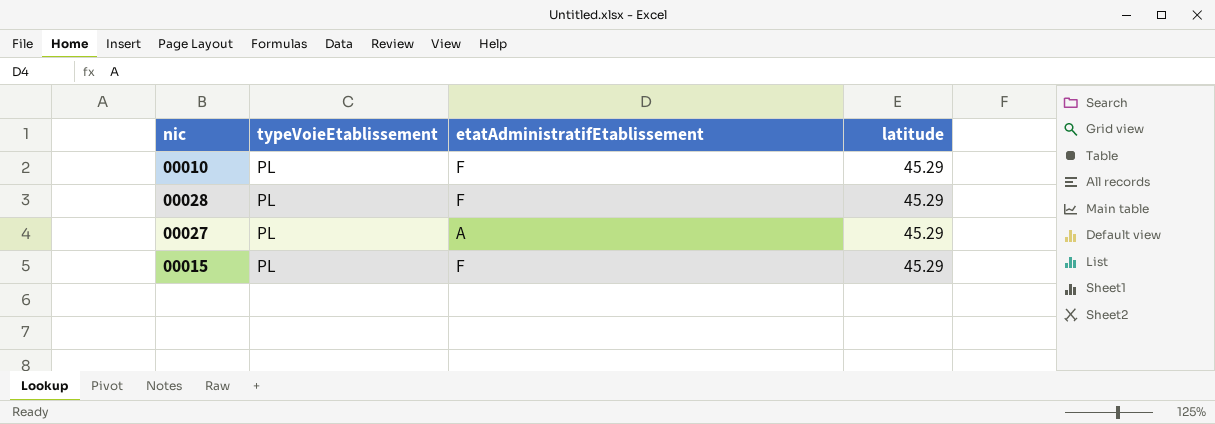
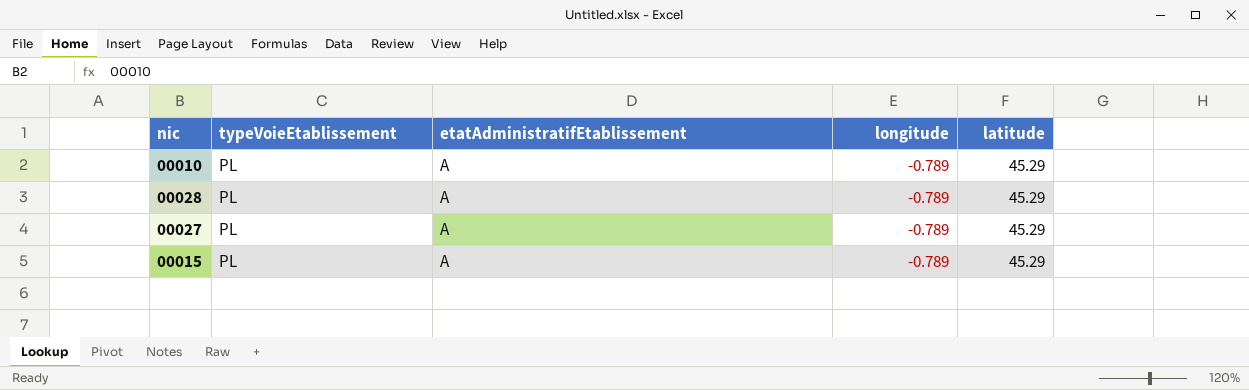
column longitude | position: none -> 4
00010 | etatAdministratifEtablissement: F -> A
00028 | etatAdministratifEtablissement: F -> A
00015 | etatAdministratifEtablissement: F -> A

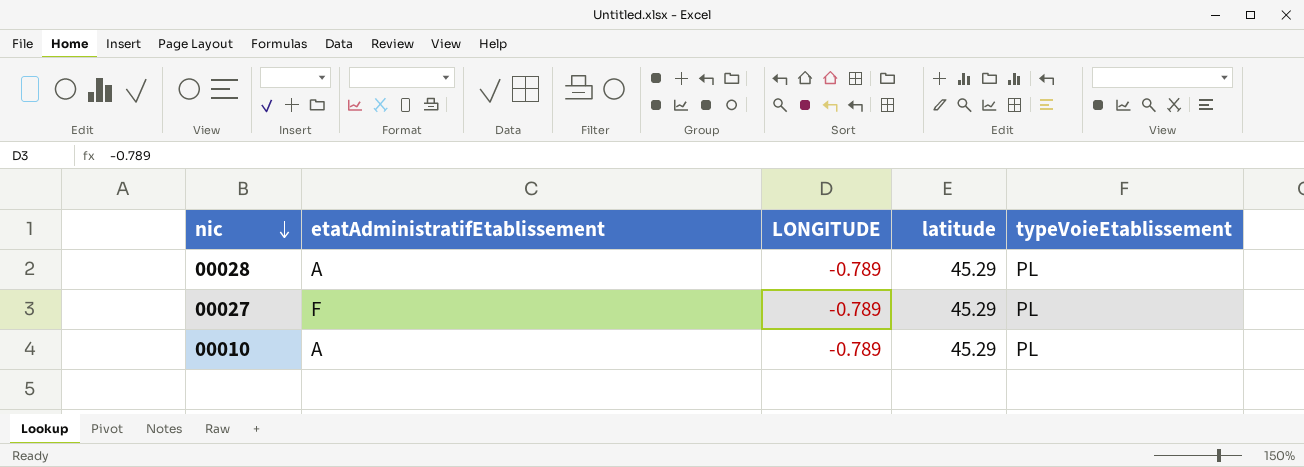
row order: none -> nic descending
column name: longitude -> LONGITUDE
column typeVoieEtablissement | position: 2 -> 5
row 00015: PL | A | -0.789 | 45.29 -> none
00027 | etatAdministratifEtablissement: A -> F

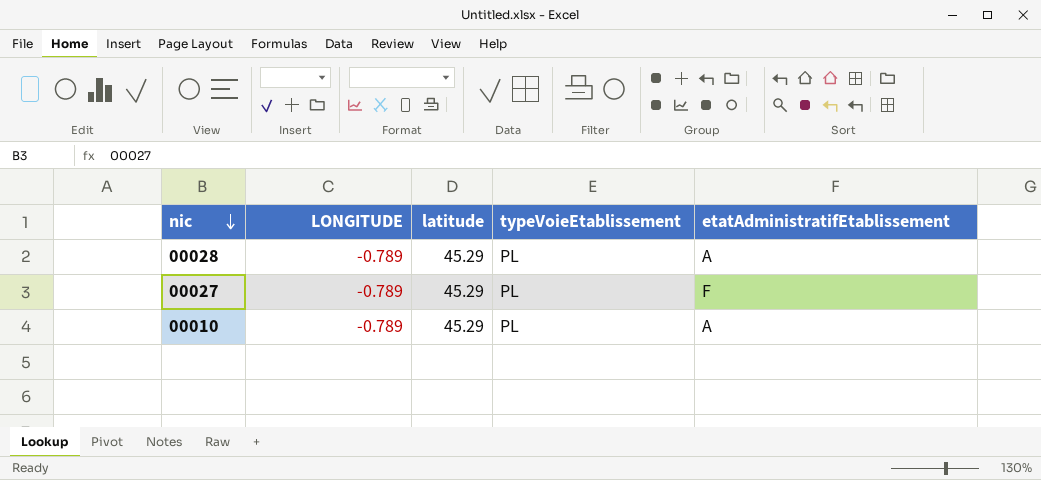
column etatAdministratifEtablissement | position: 2 -> 5

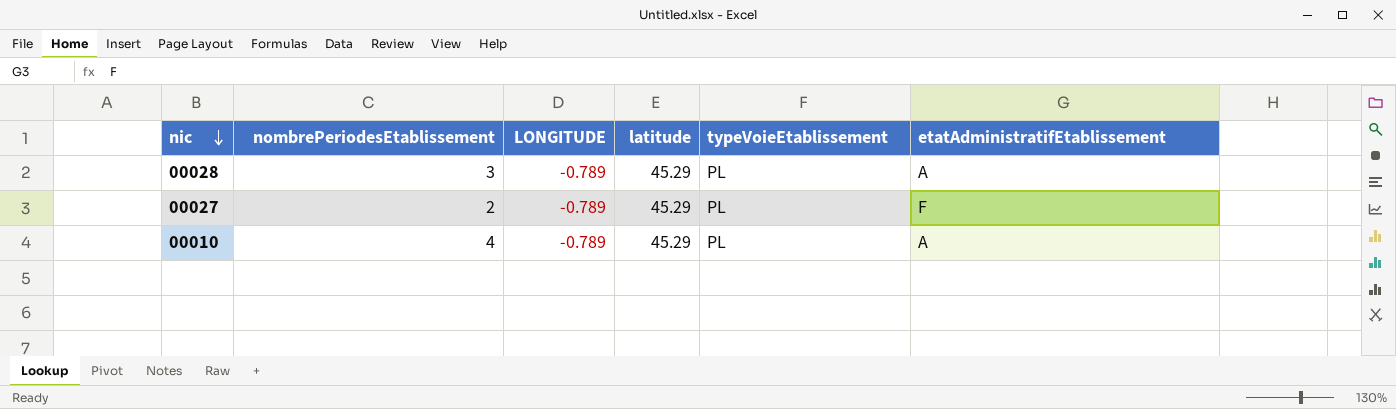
column nombrePeriodesEtablissement | position: none -> 2

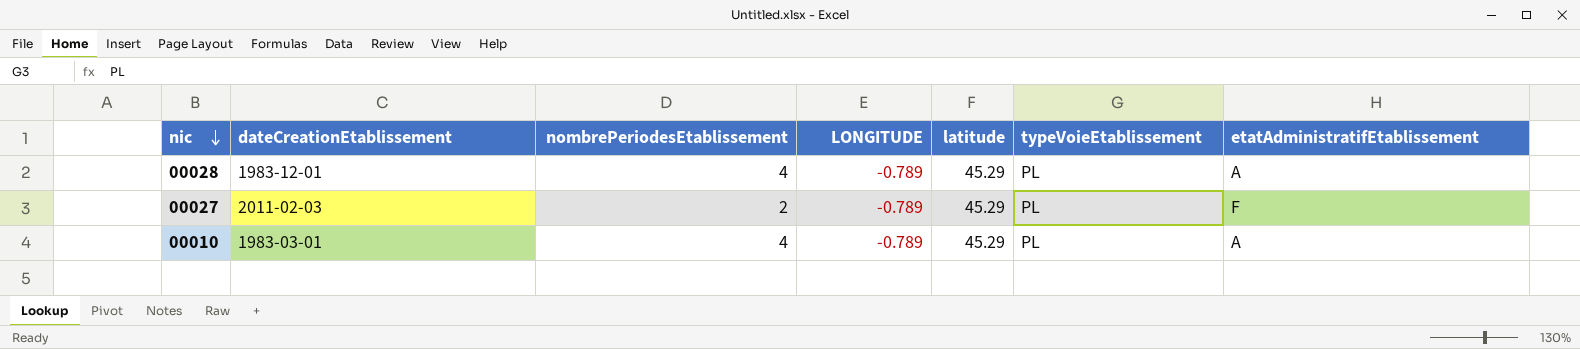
column dateCreationEtablissement | position: none -> 2
00028 | nombrePeriodesEtablissement: 3 -> 4

